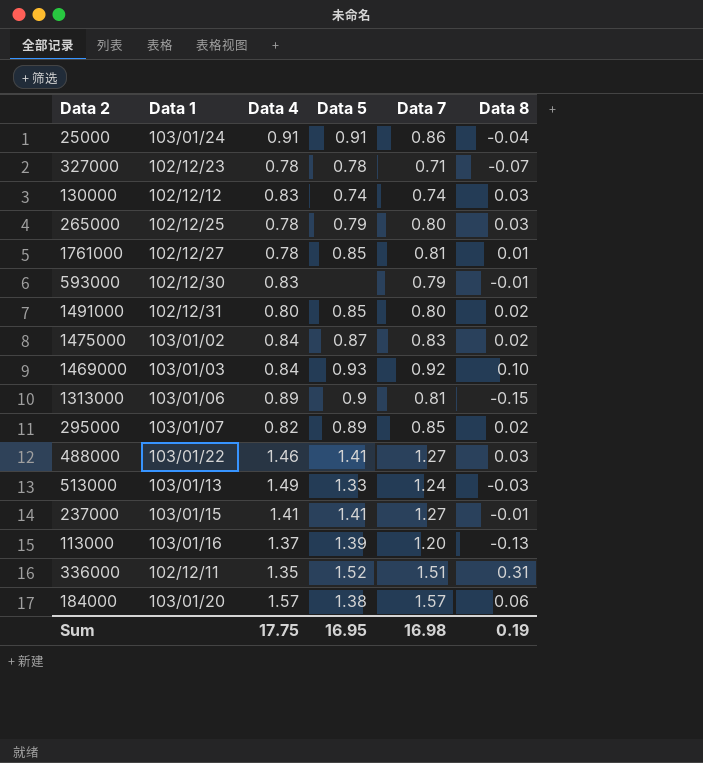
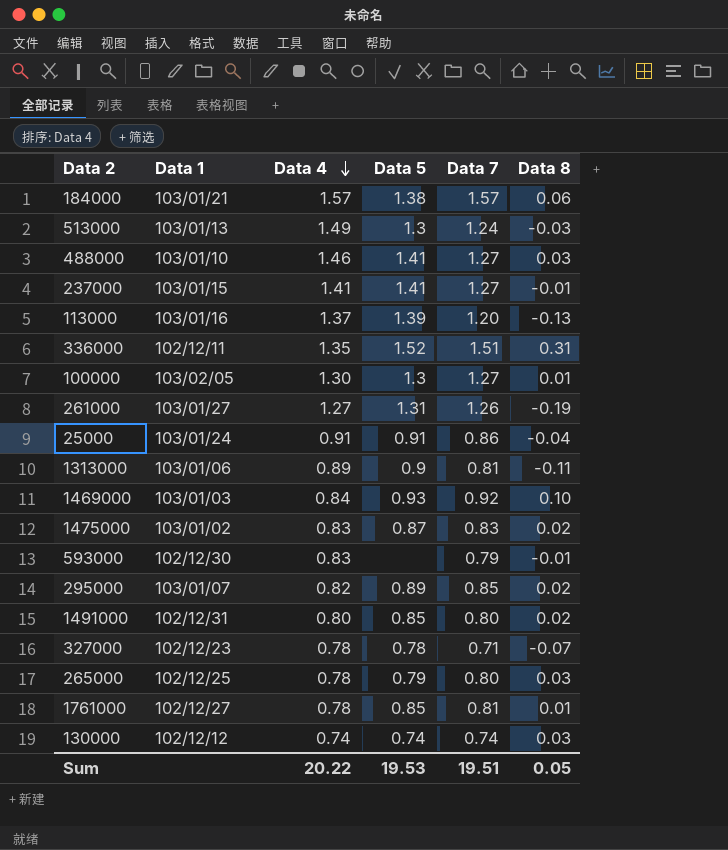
row order: none -> Data 4 descending
184000 | Data 1: 103/01/20 -> 103/01/21
513000 | Data 5: 1.33 -> 1.3
488000 | Data 1: 103/01/22 -> 103/01/10
row 100000: none -> 103/02/05 | 1.30 | 1.3 | 1.27 | 0.01
row 261000: none -> 103/01/27 | 1.27 | 1.31 | 1.26 | -0.19
1313000 | Data 8: -0.15 -> -0.11
1475000 | Data 4: 0.84 -> 0.83
130000 | Data 4: 0.83 -> 0.74
Sum | Data 4: 17.75 -> 20.22
Sum | Data 5: 16.95 -> 19.53
Sum | Data 7: 16.98 -> 19.51
Sum | Data 8: 0.19 -> 0.05

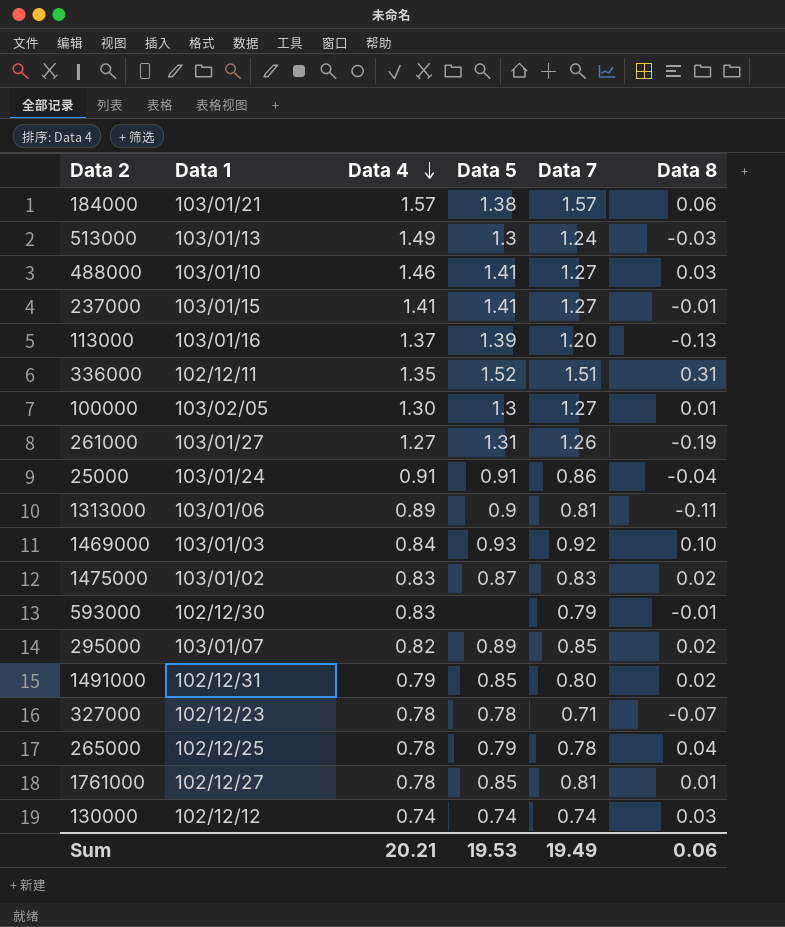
1491000 | Data 4: 0.80 -> 0.79
265000 | Data 7: 0.80 -> 0.78
265000 | Data 8: 0.03 -> 0.04
Sum | Data 4: 20.22 -> 20.21
Sum | Data 7: 19.51 -> 19.49
Sum | Data 8: 0.05 -> 0.06

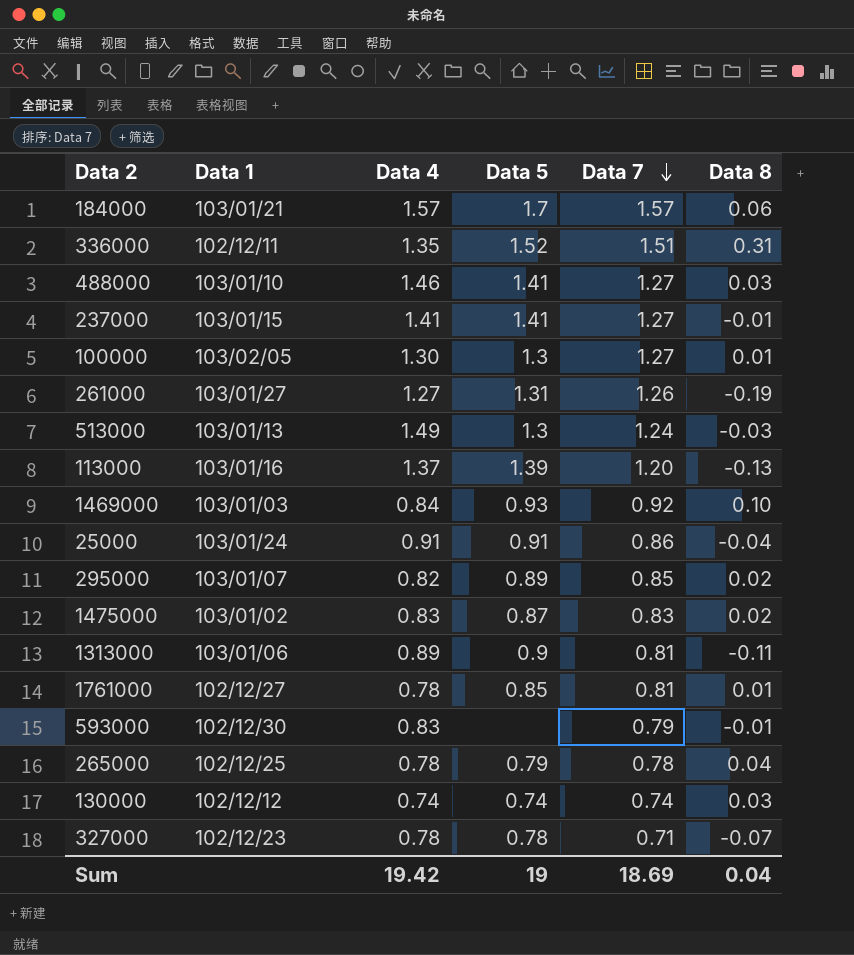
row order: Data 4 descending -> Data 7 descending
row 1491000: 102/12/31 | 0.79 | 0.85 | 0.80 | 0.02 -> none
184000 | Data 5: 1.38 -> 1.7
Sum | Data 4: 20.21 -> 19.42
Sum | Data 5: 19.53 -> 19
Sum | Data 7: 19.49 -> 18.69
Sum | Data 8: 0.06 -> 0.04

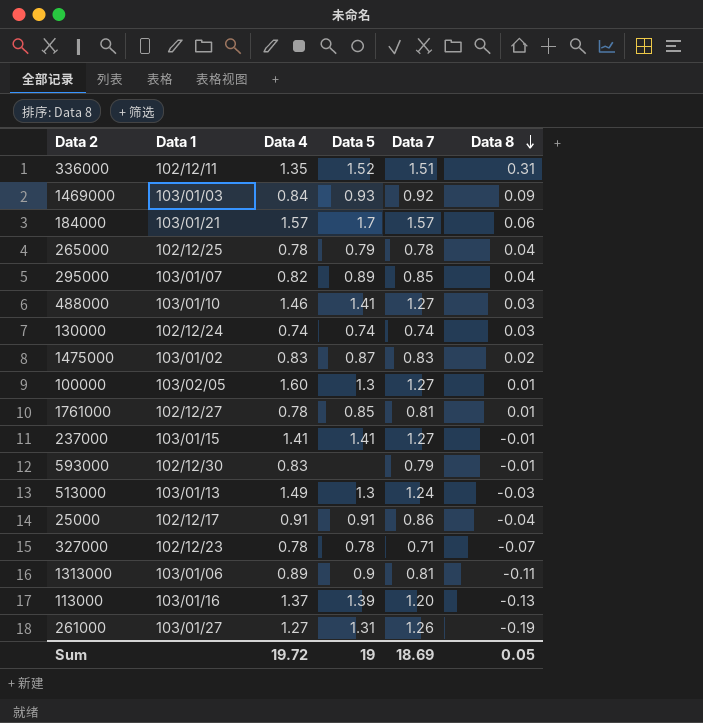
row order: Data 7 descending -> Data 8 descending
1469000 | Data 8: 0.10 -> 0.09
295000 | Data 8: 0.02 -> 0.04
130000 | Data 1: 102/12/12 -> 102/12/24
100000 | Data 4: 1.30 -> 1.60
25000 | Data 1: 103/01/24 -> 102/12/17
Sum | Data 4: 19.42 -> 19.72
Sum | Data 8: 0.04 -> 0.05

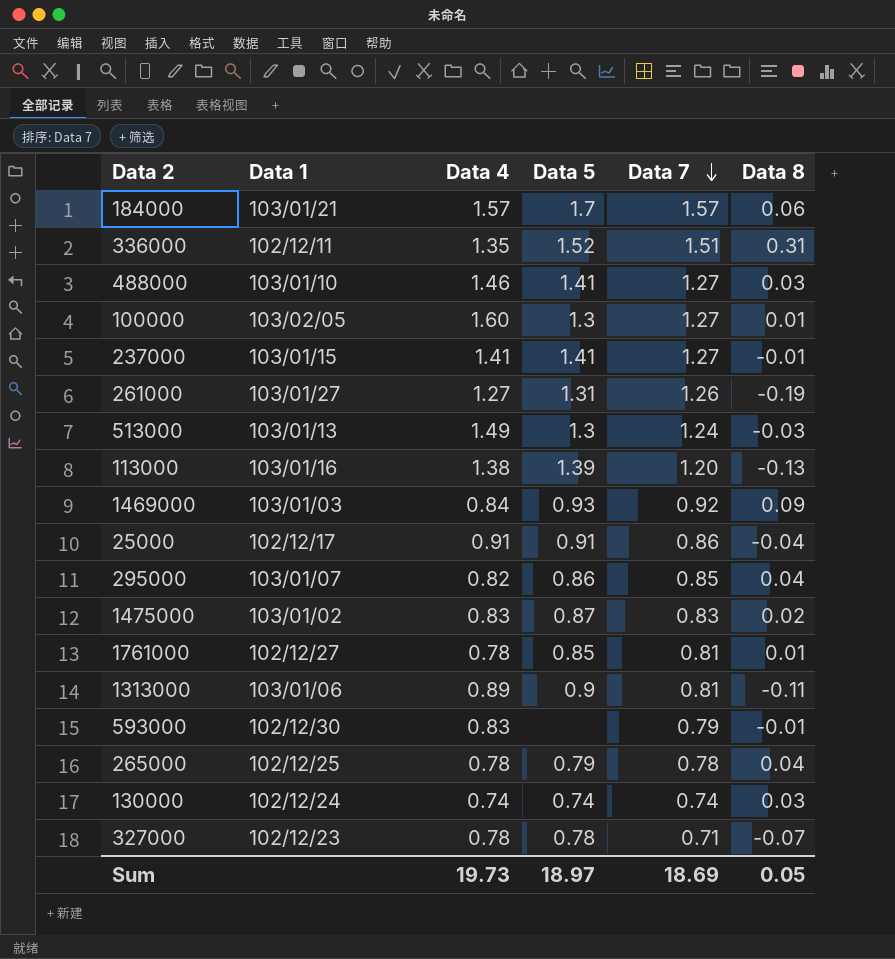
row order: Data 8 descending -> Data 7 descending
113000 | Data 4: 1.37 -> 1.38
295000 | Data 5: 0.89 -> 0.86
Sum | Data 4: 19.72 -> 19.73
Sum | Data 5: 19 -> 18.97

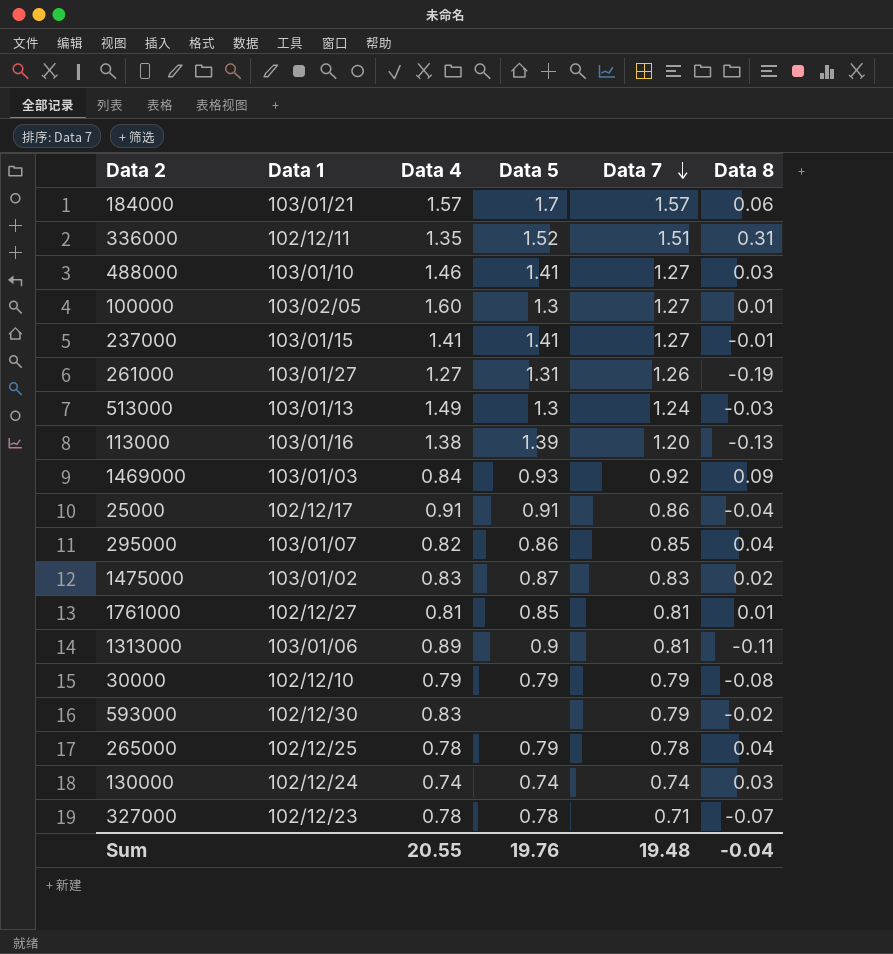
1761000 | Data 4: 0.78 -> 0.81
row 30000: none -> 102/12/10 | 0.79 | 0.79 | 0.79 | -0.08
593000 | Data 8: -0.01 -> -0.02
Sum | Data 4: 19.73 -> 20.55
Sum | Data 5: 18.97 -> 19.76
Sum | Data 7: 18.69 -> 19.48
Sum | Data 8: 0.05 -> -0.04

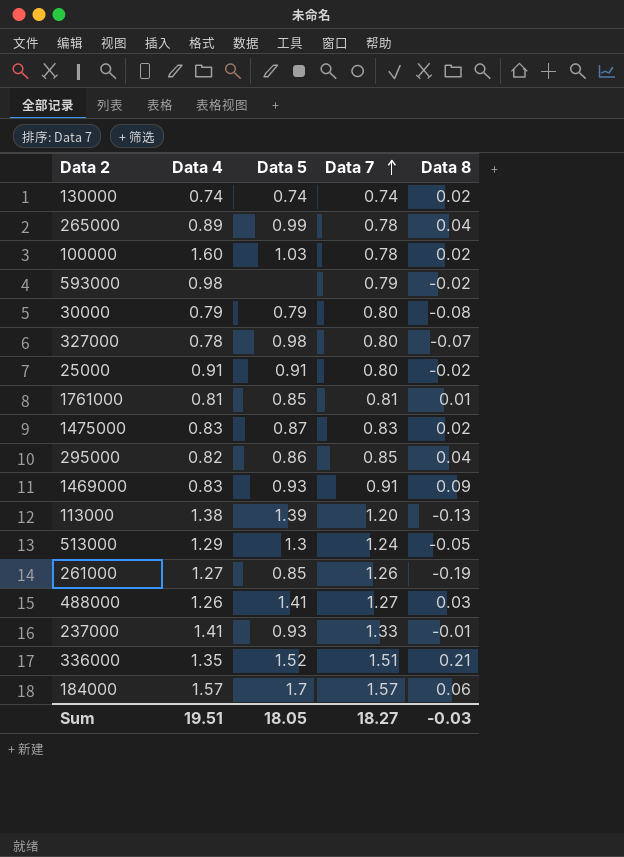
row order: Data 7 descending -> Data 7 ascending
column Data 1 | position: 2 -> none
row 1313000: 103/01/06 | 0.89 | 0.9 | 0.81 | -0.11 -> none
130000 | Data 8: 0.03 -> 0.02
265000 | Data 4: 0.78 -> 0.89
265000 | Data 5: 0.79 -> 0.99
100000 | Data 5: 1.3 -> 1.03
100000 | Data 7: 1.27 -> 0.78
100000 | Data 8: 0.01 -> 0.02
593000 | Data 4: 0.83 -> 0.98
30000 | Data 7: 0.79 -> 0.80
327000 | Data 5: 0.78 -> 0.98
327000 | Data 7: 0.71 -> 0.80
25000 | Data 7: 0.86 -> 0.80
25000 | Data 8: -0.04 -> -0.02
1469000 | Data 4: 0.84 -> 0.83
1469000 | Data 7: 0.92 -> 0.91
513000 | Data 4: 1.49 -> 1.29
513000 | Data 8: -0.03 -> -0.05
261000 | Data 5: 1.31 -> 0.85
488000 | Data 4: 1.46 -> 1.26
237000 | Data 5: 1.41 -> 0.93
237000 | Data 7: 1.27 -> 1.33
336000 | Data 8: 0.31 -> 0.21
Sum | Data 4: 20.55 -> 19.51
Sum | Data 5: 19.76 -> 18.05
Sum | Data 7: 19.48 -> 18.27
Sum | Data 8: -0.04 -> -0.03

